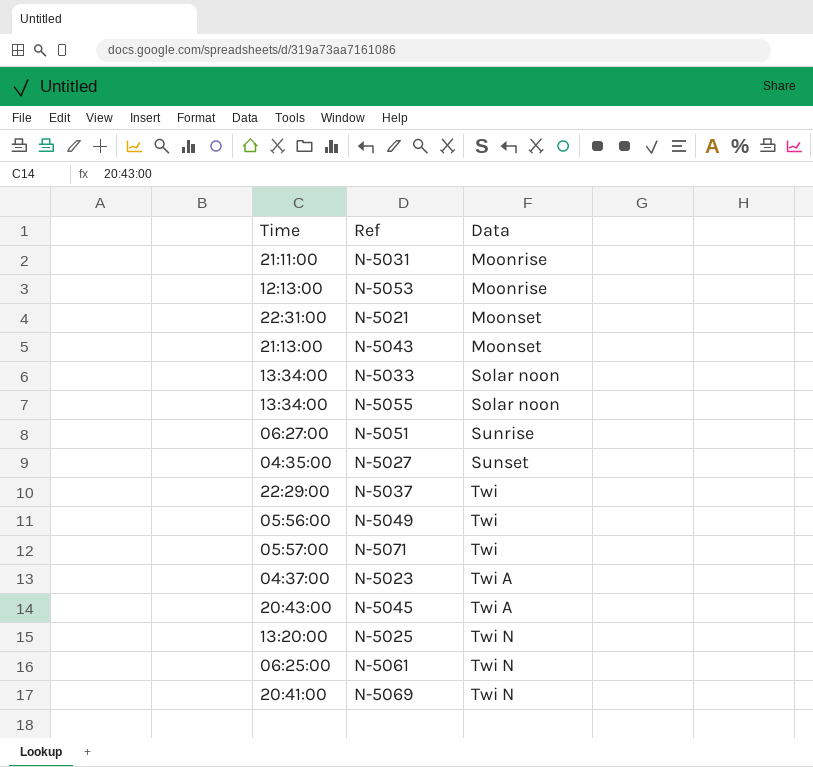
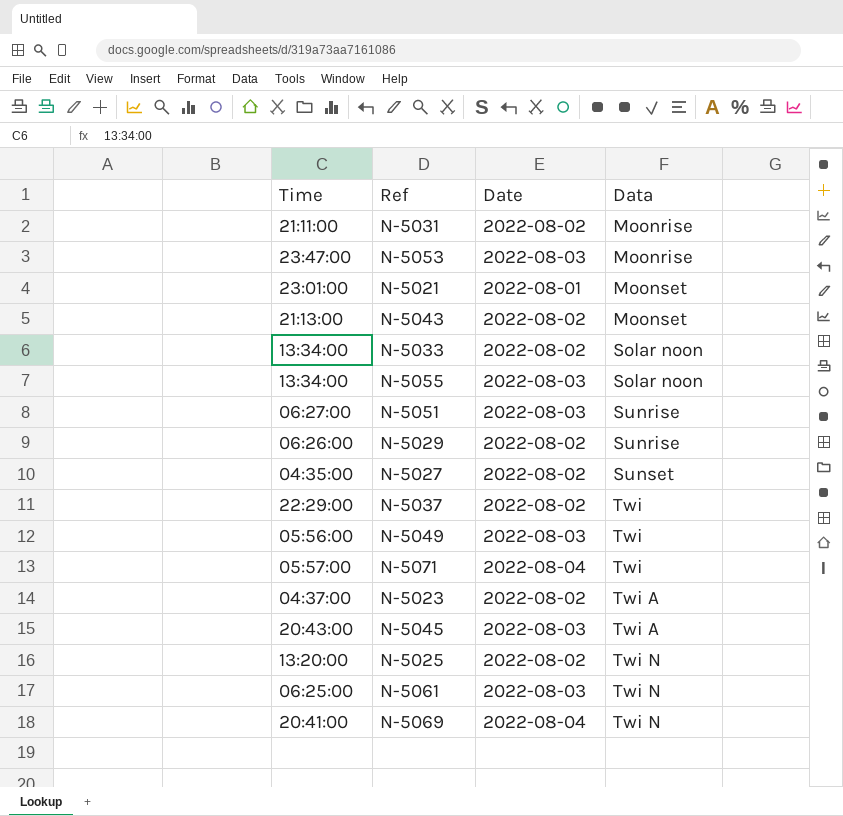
column Date | position: none -> 3
N-5053 | Time: 12:13:00 -> 23:47:00
N-5021 | Time: 22:31:00 -> 23:01:00
row N-5029: none -> 06:26:00 | 2022-08-02 | Sunrise

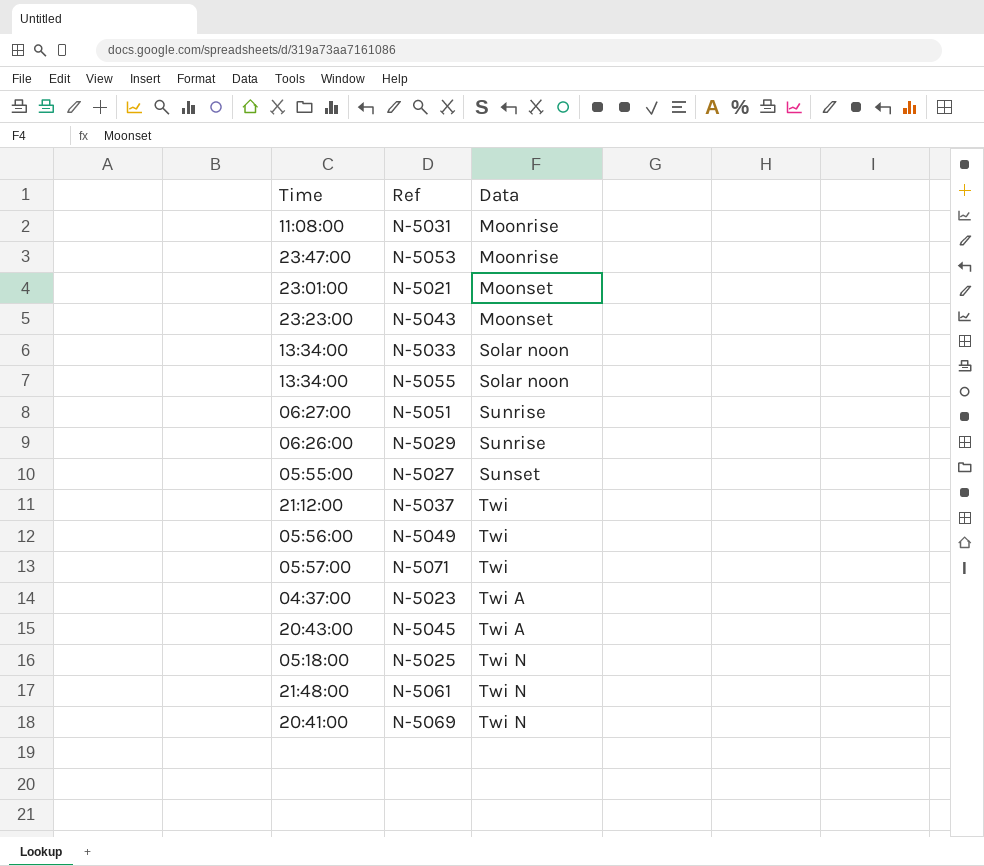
column Date | position: 3 -> none
N-5031 | Time: 21:11:00 -> 11:08:00
N-5043 | Time: 21:13:00 -> 23:23:00
N-5027 | Time: 04:35:00 -> 05:55:00
N-5037 | Time: 22:29:00 -> 21:12:00
N-5025 | Time: 13:20:00 -> 05:18:00
N-5061 | Time: 06:25:00 -> 21:48:00

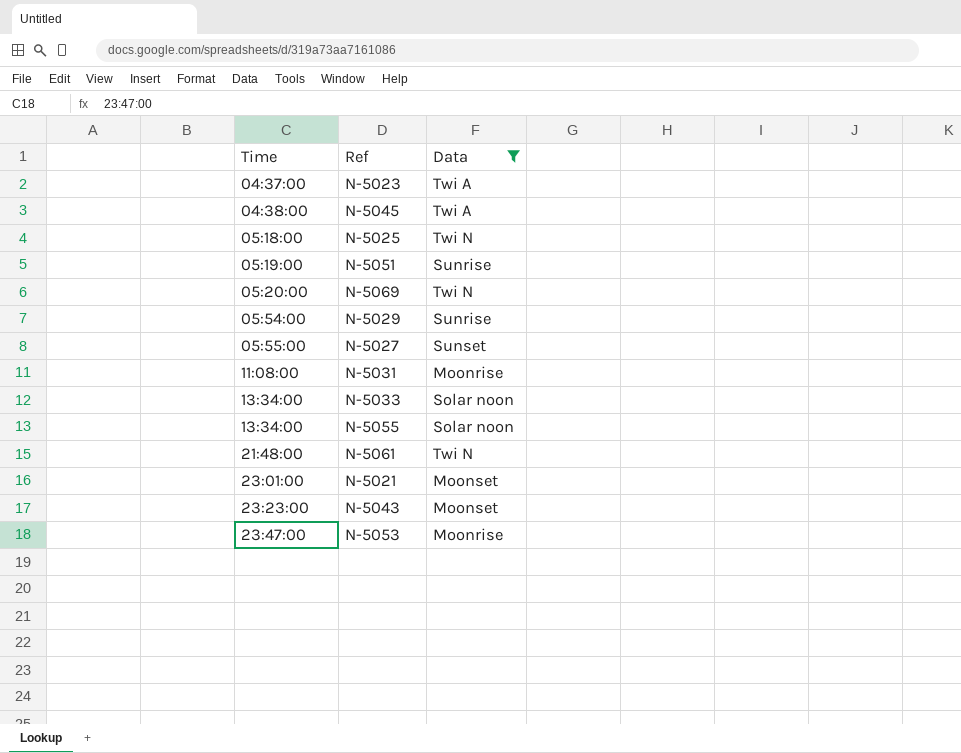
filter: none -> Data != Twi
row order: Data ascending -> Time ascending
N-5045 | Time: 20:43:00 -> 04:38:00
N-5051 | Time: 06:27:00 -> 05:19:00
N-5069 | Time: 20:41:00 -> 05:20:00
N-5029 | Time: 06:26:00 -> 05:54:00

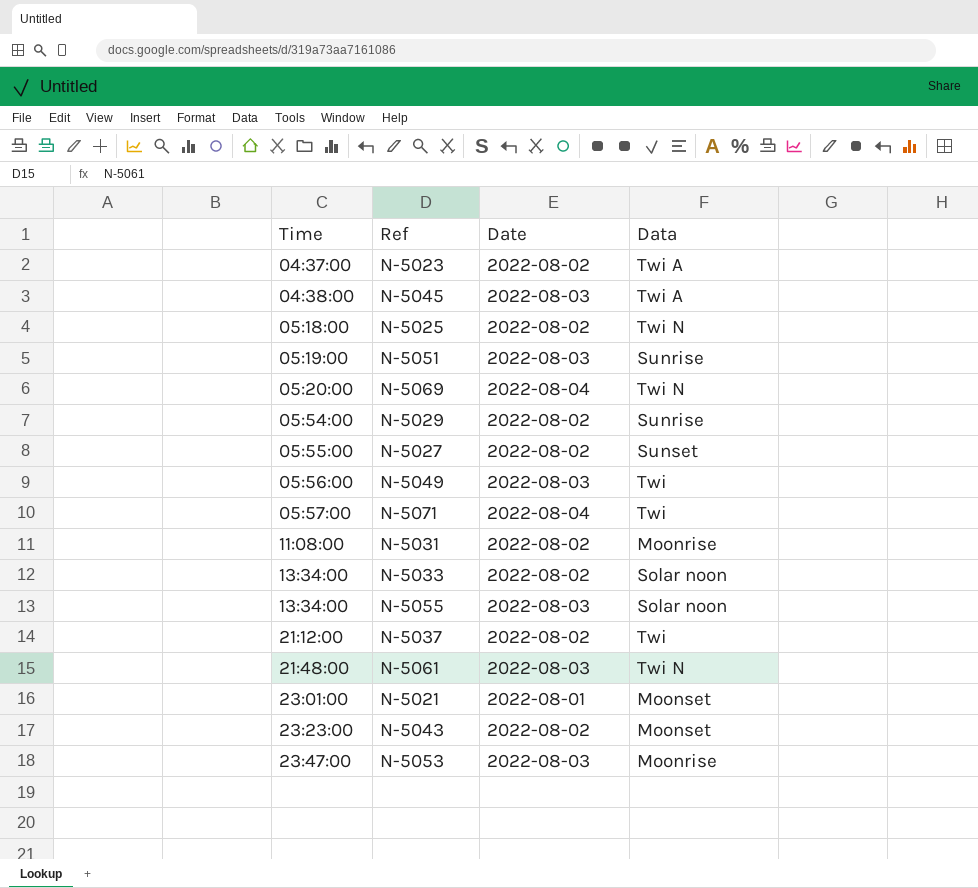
filter: Data != Twi -> none
column Date | position: none -> 3

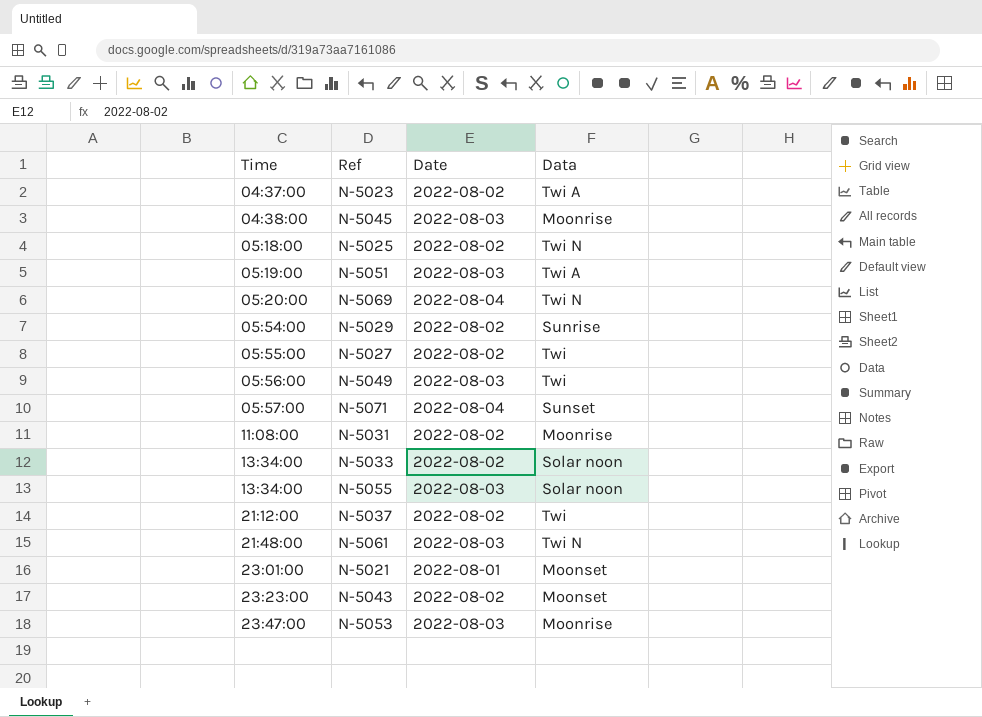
N-5045 | Data: Twi A -> Moonrise
N-5051 | Data: Sunrise -> Twi A
N-5027 | Data: Sunset -> Twi
N-5071 | Data: Twi -> Sunset

